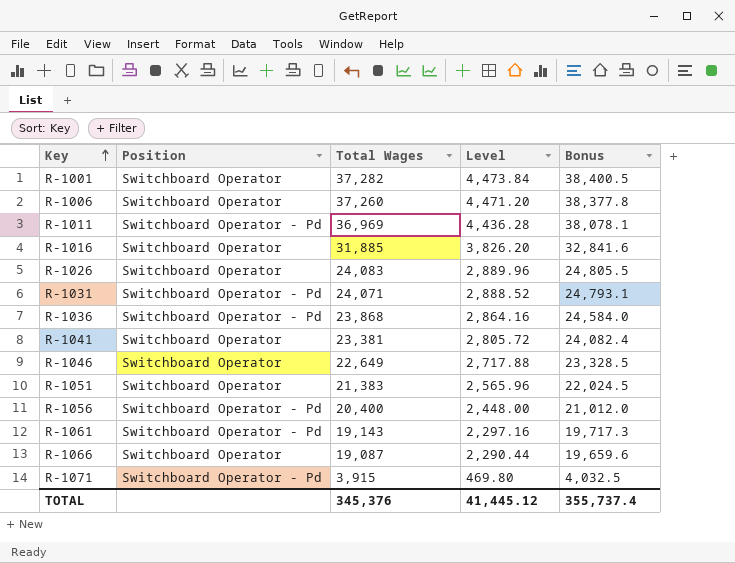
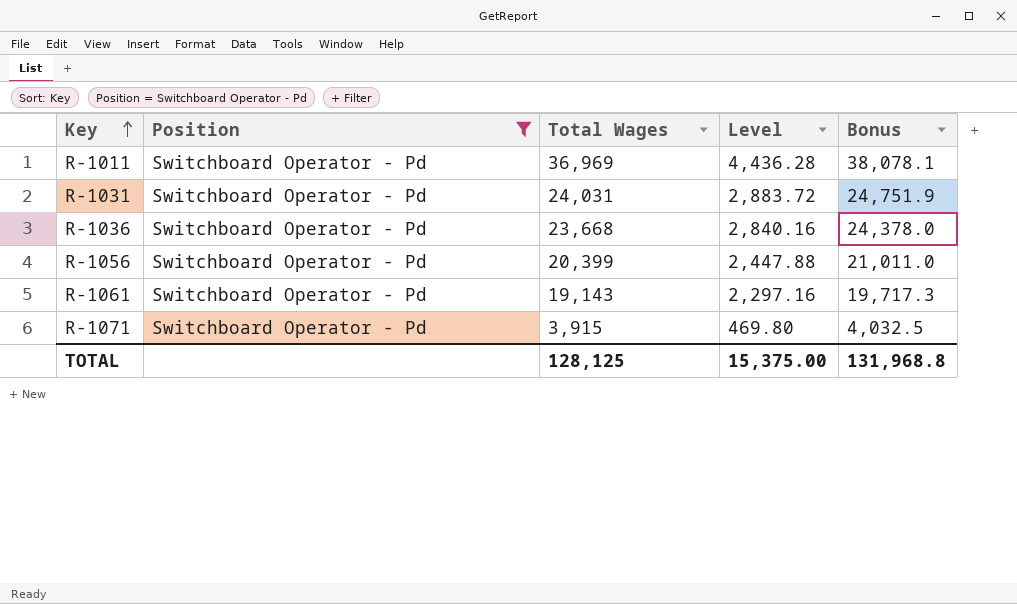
filter: none -> Position = Switchboard Operator - Pd
R-1031 | Total Wages: 24,071 -> 24,031
R-1031 | Level: 2,888.52 -> 2,883.72
R-1031 | Bonus: 24,793.1 -> 24,751.9
R-1036 | Total Wages: 23,868 -> 23,668
R-1036 | Level: 2,864.16 -> 2,840.16
R-1036 | Bonus: 24,584.0 -> 24,378.0
R-1056 | Total Wages: 20,400 -> 20,399
R-1056 | Level: 2,448.00 -> 2,447.88
R-1056 | Bonus: 21,012.0 -> 21,011.0
TOTAL | Total Wages: 345,376 -> 128,125
TOTAL | Level: 41,445.12 -> 15,375.00
TOTAL | Bonus: 355,737.4 -> 131,968.8

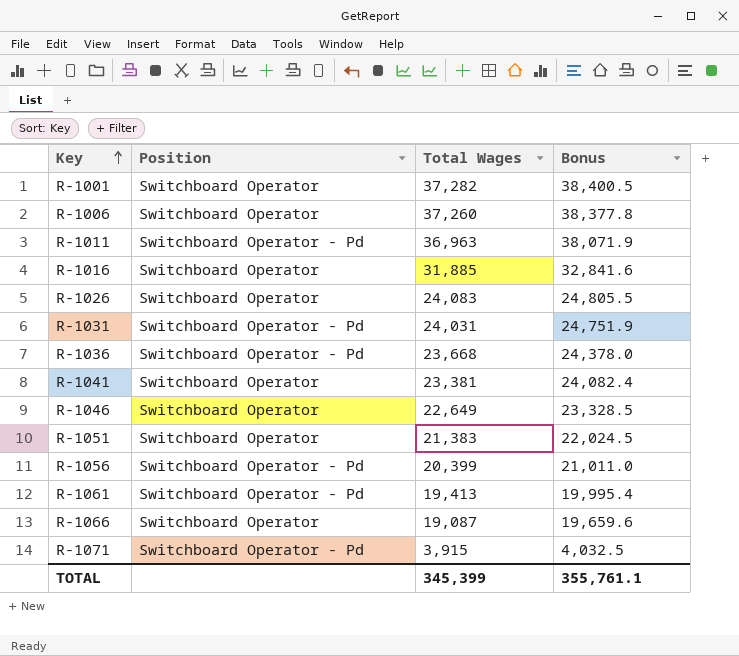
filter: Position = Switchboard Operator - Pd -> none
column Level | formula: [Total Wages] * 0.12 -> none
R-1011 | Total Wages: 36,969 -> 36,963
R-1011 | Bonus: 38,078.1 -> 38,071.9
R-1061 | Total Wages: 19,143 -> 19,413
R-1061 | Bonus: 19,717.3 -> 19,995.4
TOTAL | Total Wages: 128,125 -> 345,399
TOTAL | Bonus: 131,968.8 -> 355,761.1

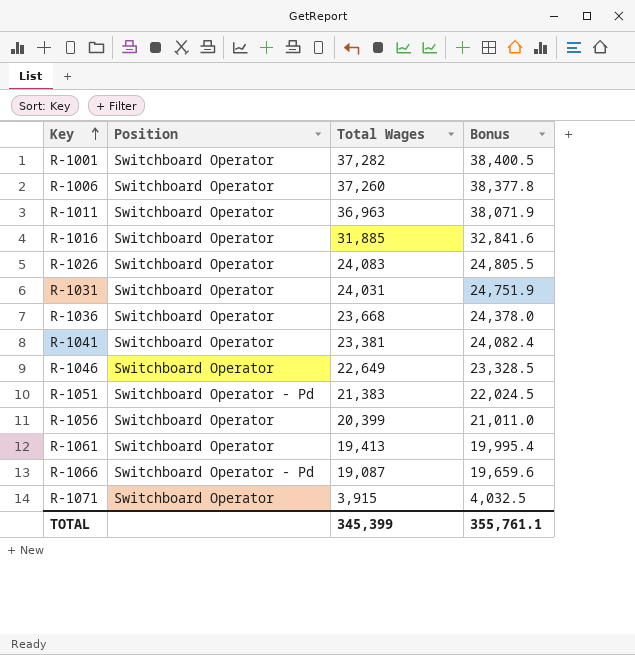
R-1011 | Position: Switchboard Operator - Pd -> Switchboard Operator
R-1031 | Position: Switchboard Operator - Pd -> Switchboard Operator
R-1036 | Position: Switchboard Operator - Pd -> Switchboard Operator
R-1051 | Position: Switchboard Operator -> Switchboard Operator - Pd
R-1056 | Position: Switchboard Operator - Pd -> Switchboard Operator
R-1061 | Position: Switchboard Operator - Pd -> Switchboard Operator
R-1066 | Position: Switchboard Operator -> Switchboard Operator - Pd
R-1071 | Position: Switchboard Operator - Pd -> Switchboard Operator

